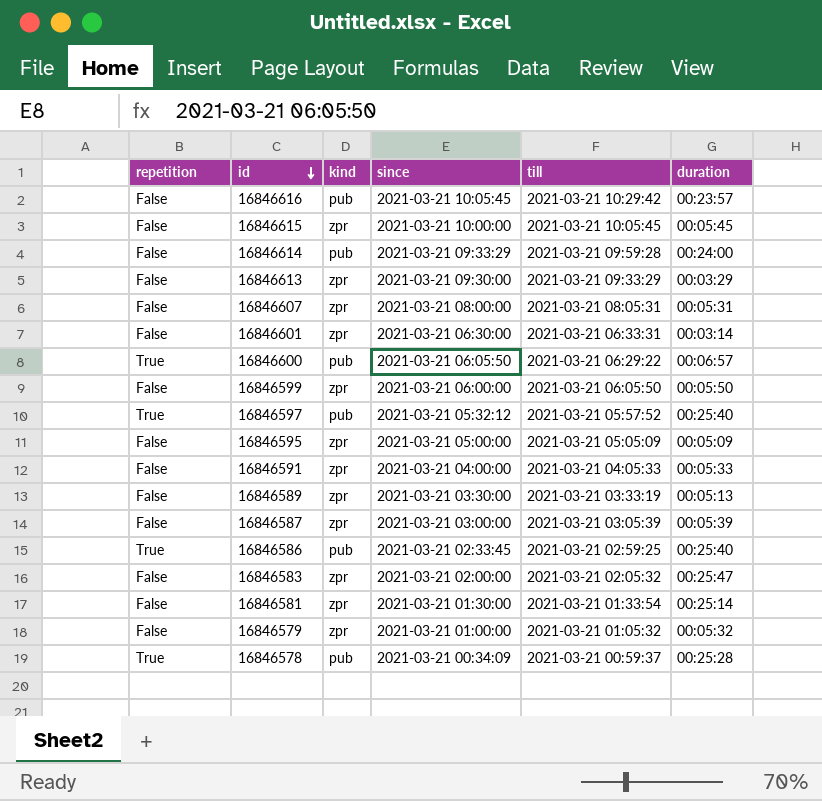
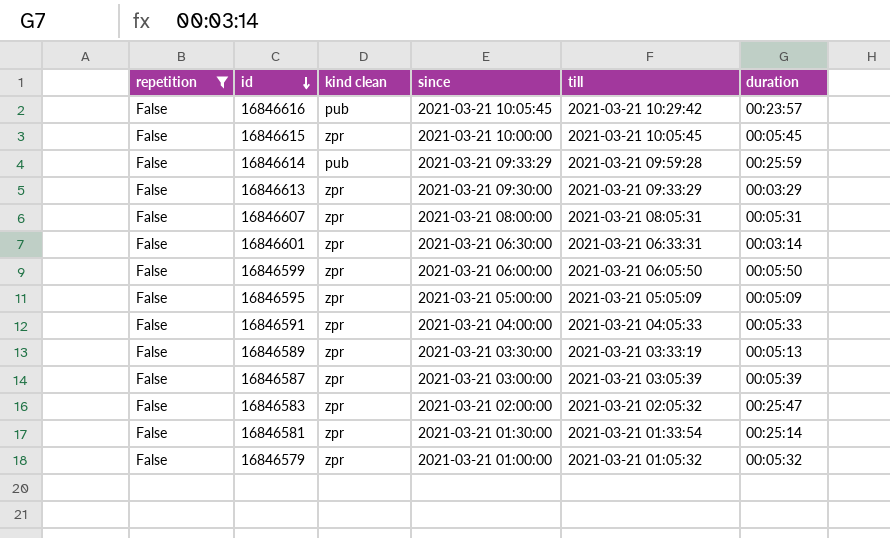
filter: none -> repetition = False
column name: kind -> kind clean
16846614 | duration: 00:24:00 -> 00:25:59

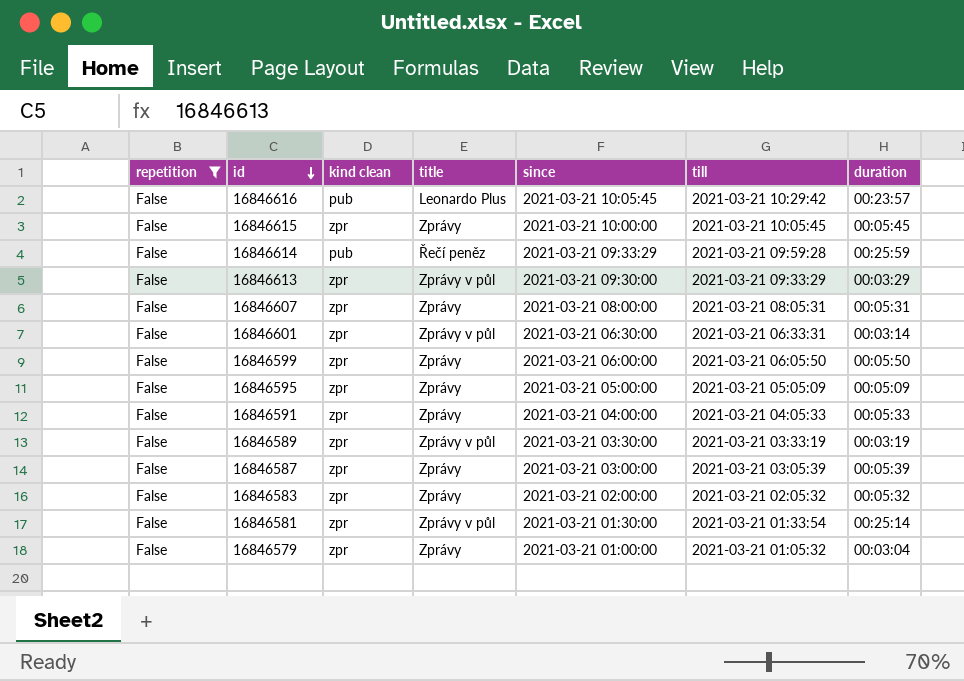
column title | position: none -> 4
16846589 | duration: 00:05:13 -> 00:03:19
16846583 | duration: 00:25:47 -> 00:05:32
16846579 | duration: 00:05:32 -> 00:03:04

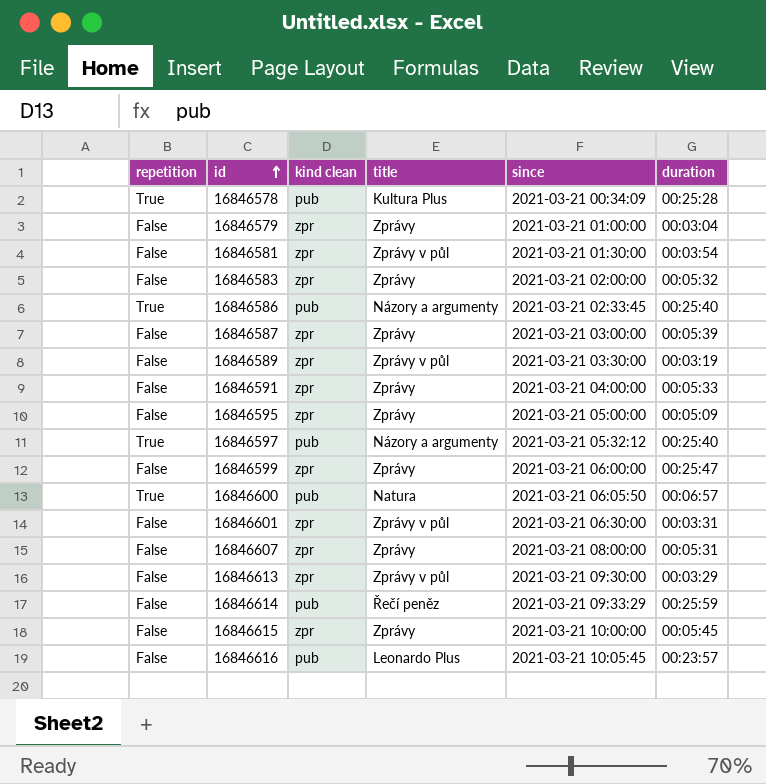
filter: repetition = False -> none
row order: id descending -> id ascending
column till | position: 6 -> none
16846581 | duration: 00:25:14 -> 00:03:54
16846599 | duration: 00:05:50 -> 00:25:47
16846601 | duration: 00:03:14 -> 00:03:31

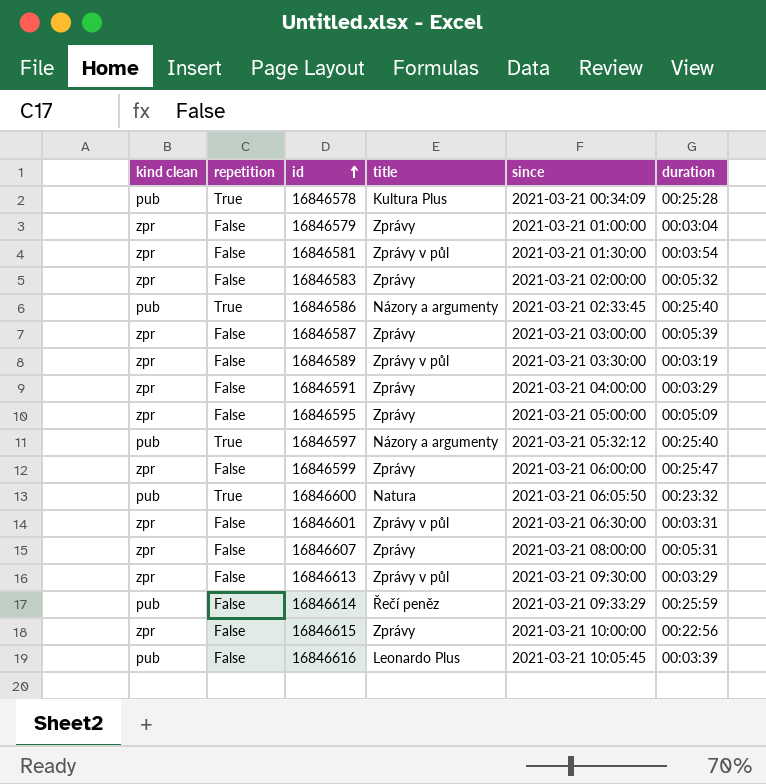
column kind clean | position: 3 -> 1
16846591 | duration: 00:05:33 -> 00:03:29
16846600 | duration: 00:06:57 -> 00:23:32
16846615 | duration: 00:05:45 -> 00:22:56
16846616 | duration: 00:23:57 -> 00:03:39

